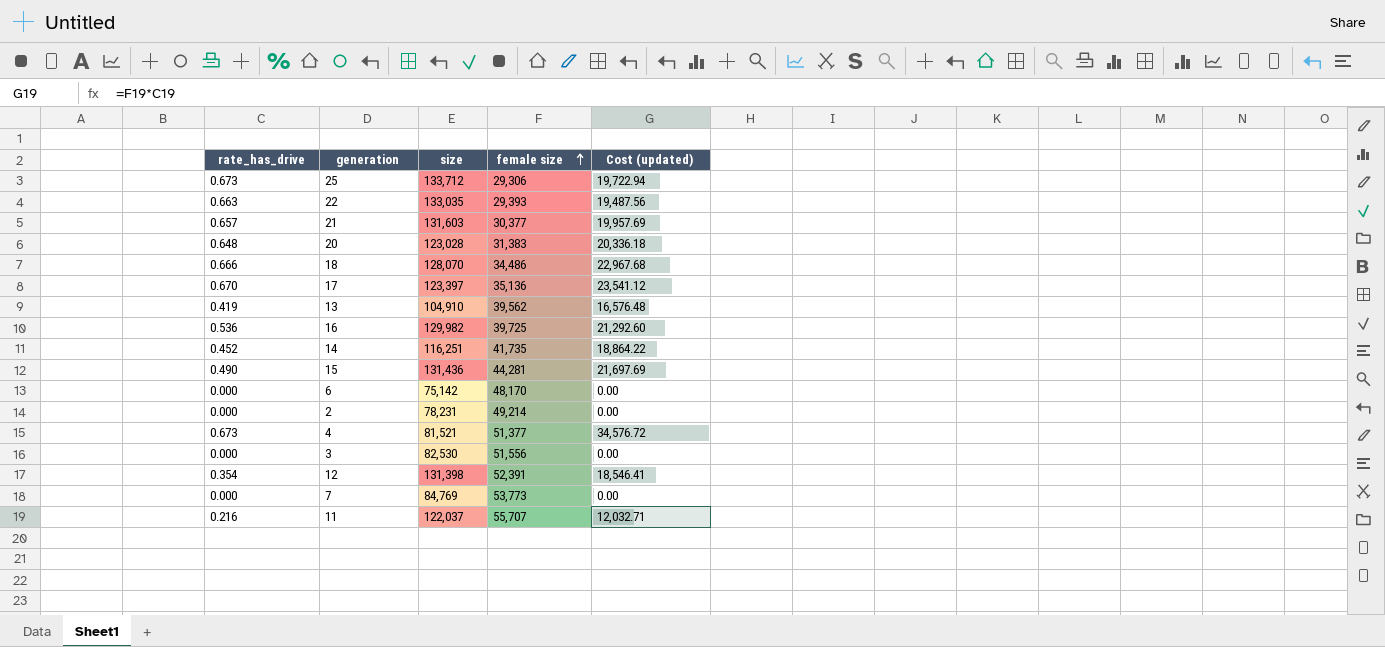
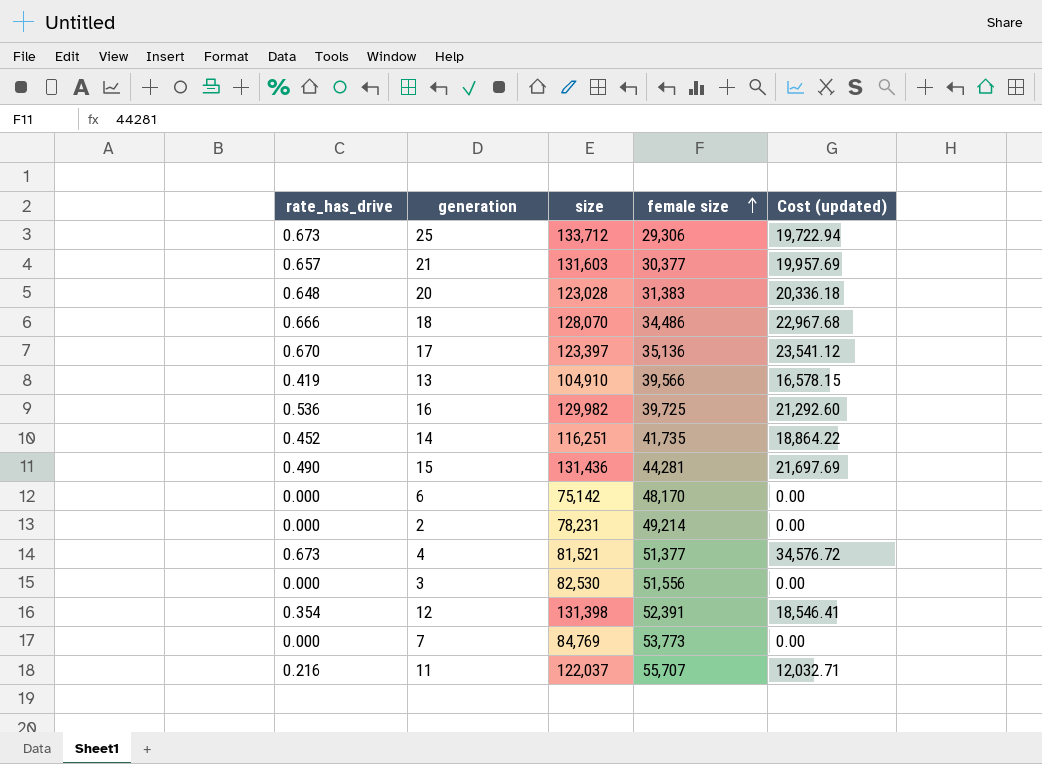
row 22: 0.663 | 133,035 | 29,393 | 19,487.56 -> none
13 | female size: 39,562 -> 39,566
13 | Cost (updated): 16,576.48 -> 16,578.15

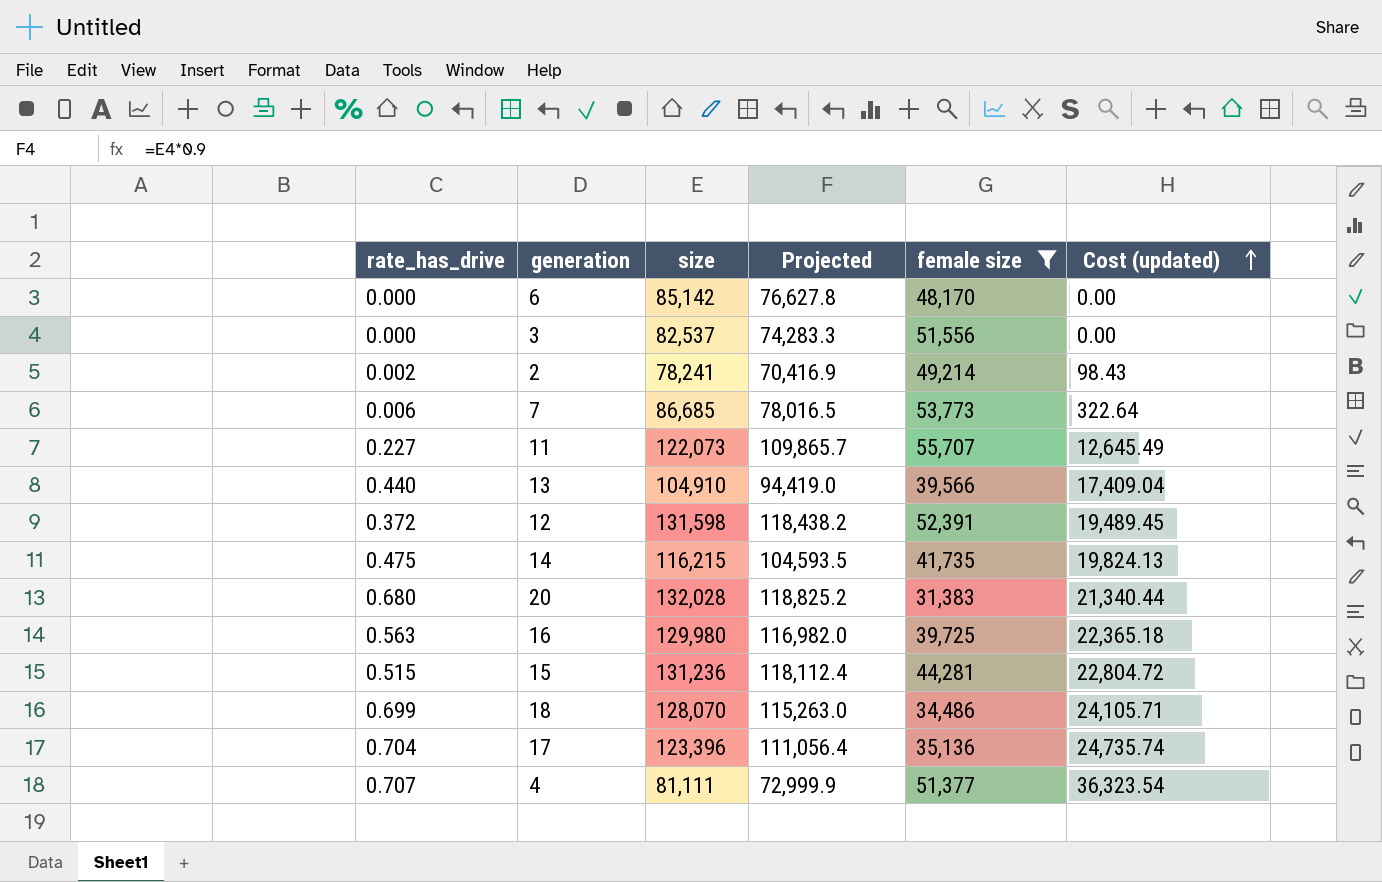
filter: none -> female size >= 31,383
row order: female size ascending -> Cost (updated) ascending
column Projected | formula: none -> [size] * 0.9
6 | size: 75,142 -> 85,142
3 | size: 82,530 -> 82,537
2 | rate_has_drive: 0.000 -> 0.002
2 | size: 78,231 -> 78,241
2 | Cost (updated): 0.00 -> 98.43
7 | rate_has_drive: 0.000 -> 0.006
7 | size: 84,769 -> 86,685
7 | Cost (updated): 0.00 -> 322.64
11 | rate_has_drive: 0.216 -> 0.227
11 | size: 122,037 -> 122,073
11 | Cost (updated): 12,032.71 -> 12,645.49
13 | rate_has_drive: 0.419 -> 0.440
13 | Cost (updated): 16,578.15 -> 17,409.04
12 | rate_has_drive: 0.354 -> 0.372
12 | size: 131,398 -> 131,598
12 | Cost (updated): 18,546.41 -> 19,489.45
14 | rate_has_drive: 0.452 -> 0.475
14 | size: 116,251 -> 116,215
14 | Cost (updated): 18,864.22 -> 19,824.13
20 | rate_has_drive: 0.648 -> 0.680
20 | size: 123,028 -> 132,028
20 | Cost (updated): 20,336.18 -> 21,340.44
16 | rate_has_drive: 0.536 -> 0.563
16 | size: 129,982 -> 129,980
16 | Cost (updated): 21,292.60 -> 22,365.18
15 | rate_has_drive: 0.490 -> 0.515
15 | size: 131,436 -> 131,236
15 | Cost (updated): 21,697.69 -> 22,804.72
18 | rate_has_drive: 0.666 -> 0.699
18 | Cost (updated): 22,967.68 -> 24,105.71
17 | rate_has_drive: 0.670 -> 0.704
17 | size: 123,397 -> 123,396
17 | Cost (updated): 23,541.12 -> 24,735.74
4 | rate_has_drive: 0.673 -> 0.707
4 | size: 81,521 -> 81,111
4 | Cost (updated): 34,576.72 -> 36,323.54

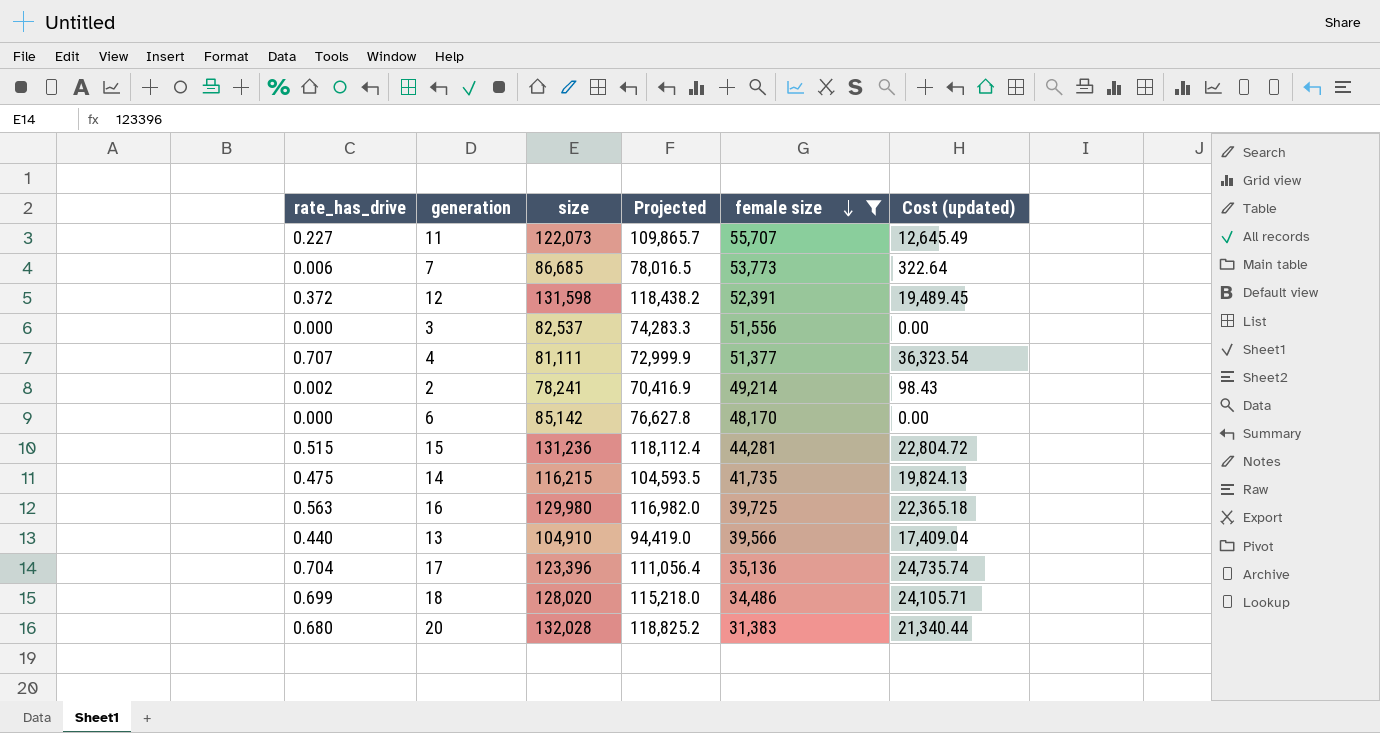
row order: Cost (updated) ascending -> female size descending
18 | size: 128,070 -> 128,020
18 | Projected: 115,263.0 -> 115,218.0

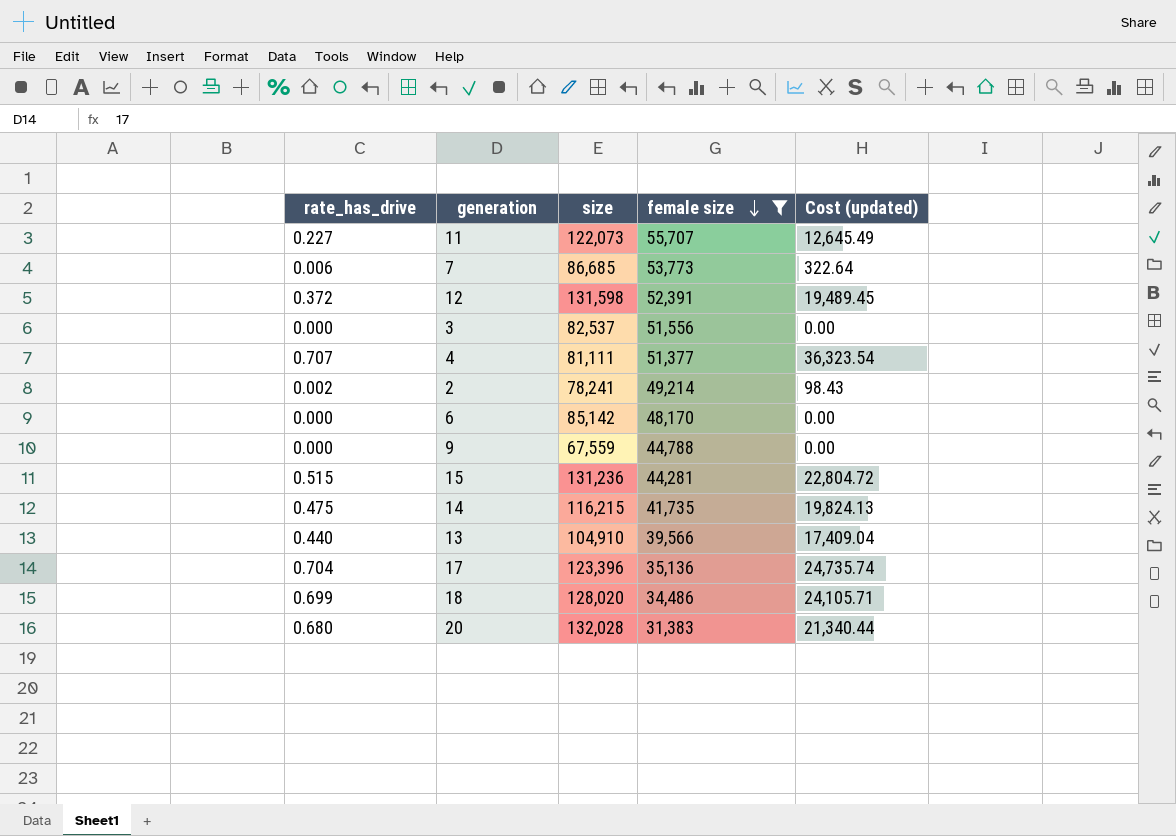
column Projected | formula: [size] * 0.9 -> none
row 16: 0.563 | 129,980 | 116,982.0 | 39,725 | 22,365.18 -> none
row 9: none -> 0.000 | 67,559 | 44,788 | 0.00

